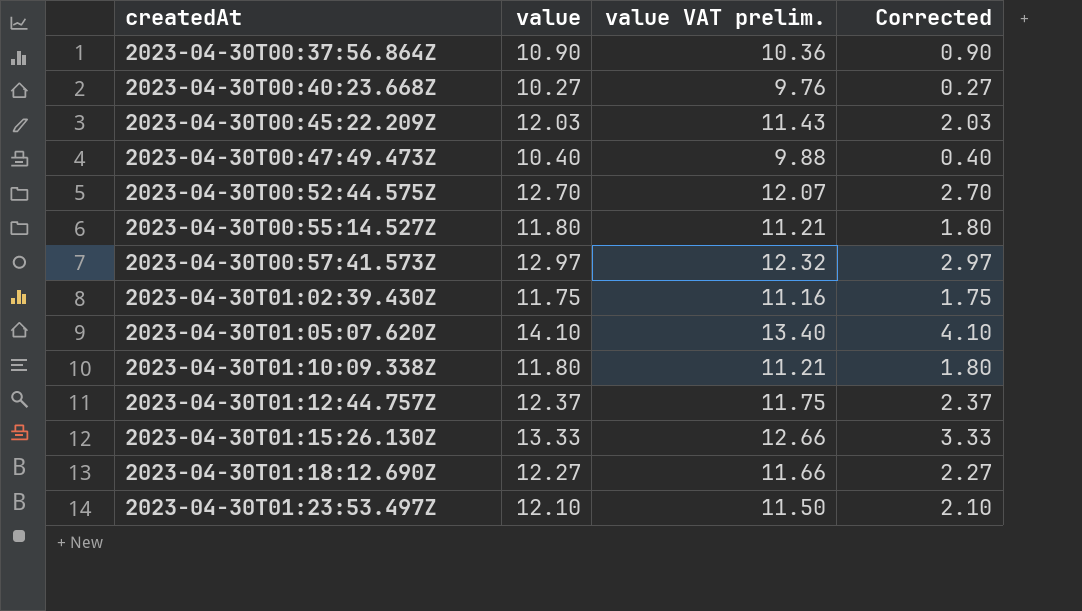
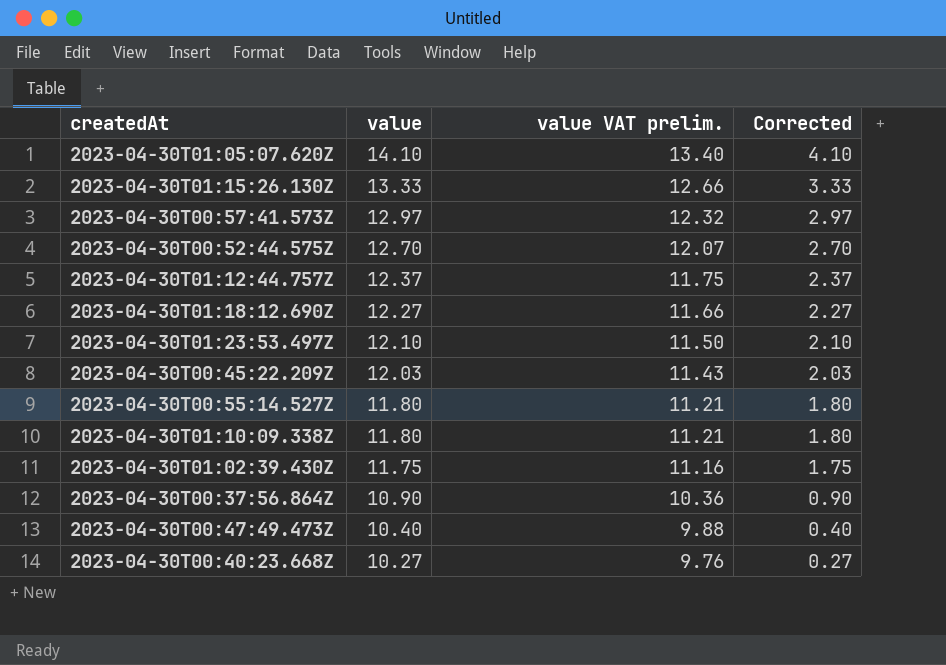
row order: createdAt ascending -> value descending

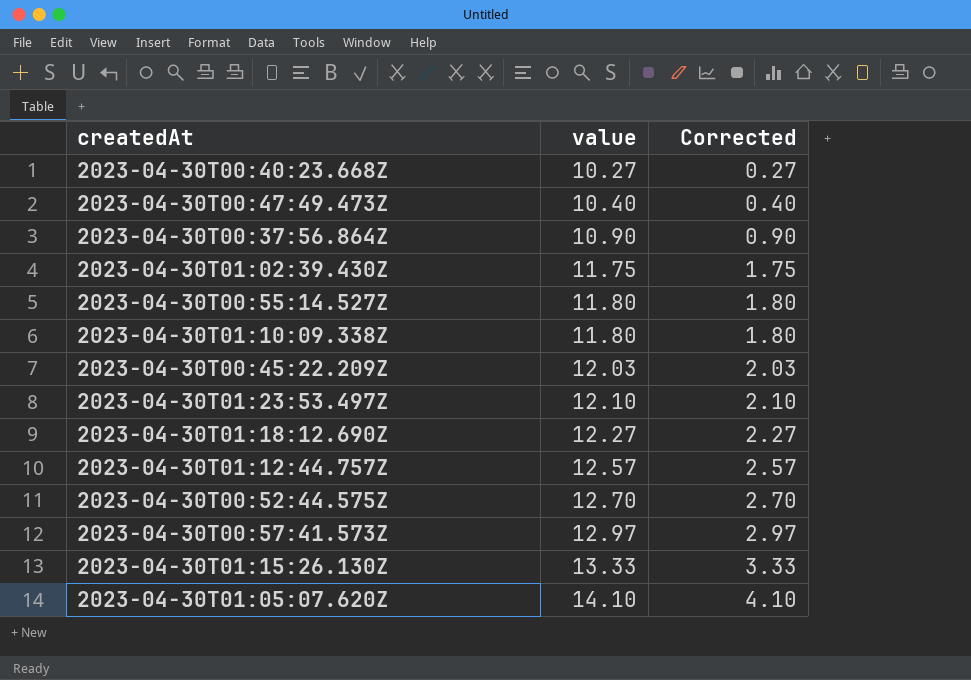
row order: value descending -> value ascending
column value VAT prelim. | formula: [value] * 0.95 -> none
2023-04-30T01:12:44.757Z | value: 12.37 -> 12.57
2023-04-30T01:12:44.757Z | Corrected: 2.37 -> 2.57

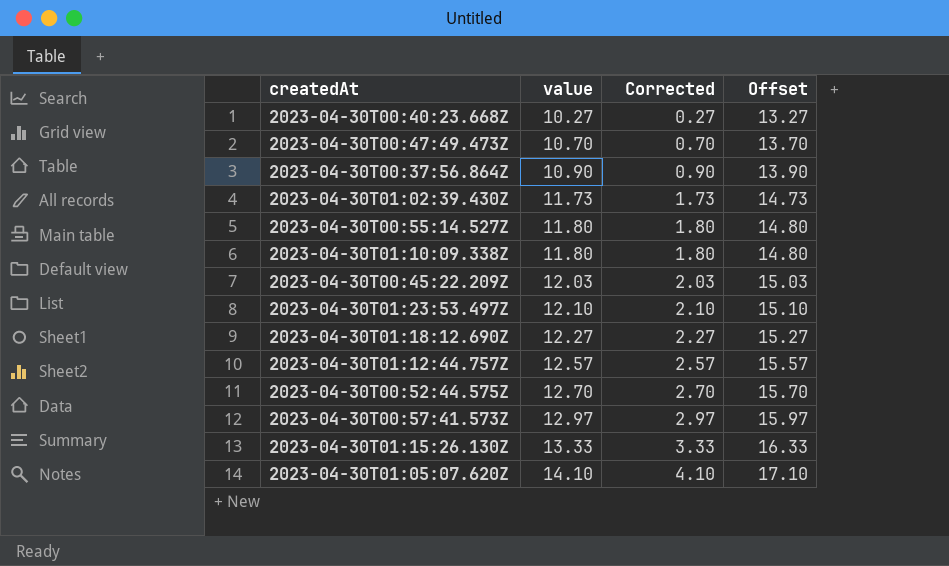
column Offset | formula: none -> [value] + 3
2023-04-30T00:47:49.473Z | value: 10.40 -> 10.70
2023-04-30T00:47:49.473Z | Corrected: 0.40 -> 0.70
2023-04-30T01:02:39.430Z | value: 11.75 -> 11.73
2023-04-30T01:02:39.430Z | Corrected: 1.75 -> 1.73

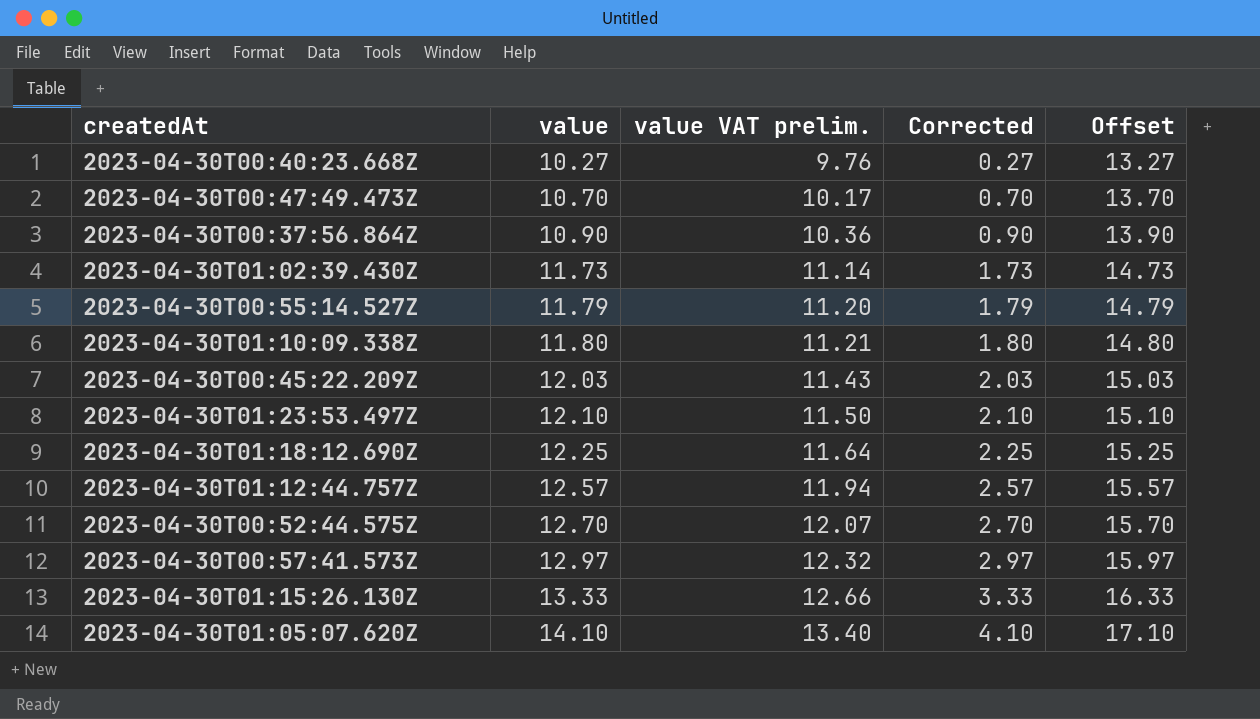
column value VAT prelim. | formula: none -> [value] * 0.95
2023-04-30T00:55:14.527Z | value: 11.80 -> 11.79
2023-04-30T00:55:14.527Z | Corrected: 1.80 -> 1.79
2023-04-30T00:55:14.527Z | Offset: 14.80 -> 14.79
2023-04-30T01:18:12.690Z | value: 12.27 -> 12.25
2023-04-30T01:18:12.690Z | Corrected: 2.27 -> 2.25
2023-04-30T01:18:12.690Z | Offset: 15.27 -> 15.25

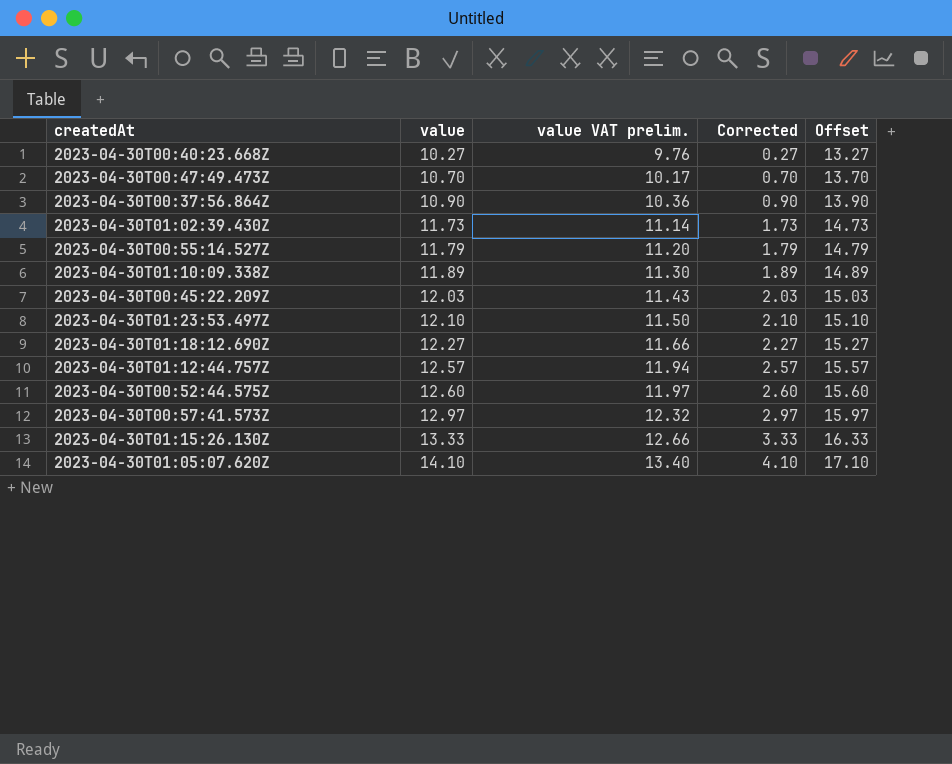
2023-04-30T01:10:09.338Z | value: 11.80 -> 11.89
2023-04-30T01:10:09.338Z | value VAT prelim.: 11.21 -> 11.30
2023-04-30T01:10:09.338Z | Corrected: 1.80 -> 1.89
2023-04-30T01:10:09.338Z | Offset: 14.80 -> 14.89
2023-04-30T01:18:12.690Z | value: 12.25 -> 12.27
2023-04-30T01:18:12.690Z | value VAT prelim.: 11.64 -> 11.66
2023-04-30T01:18:12.690Z | Corrected: 2.25 -> 2.27
2023-04-30T01:18:12.690Z | Offset: 15.25 -> 15.27
2023-04-30T00:52:44.575Z | value: 12.70 -> 12.60
2023-04-30T00:52:44.575Z | value VAT prelim.: 12.07 -> 11.97
2023-04-30T00:52:44.575Z | Corrected: 2.70 -> 2.60
2023-04-30T00:52:44.575Z | Offset: 15.70 -> 15.60

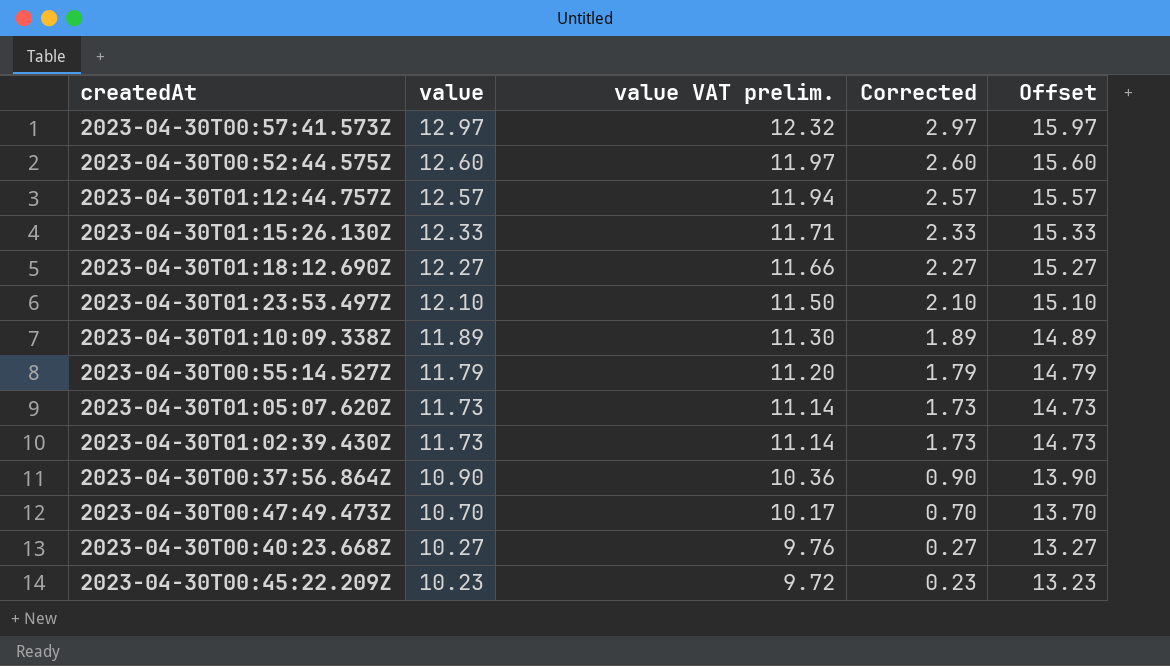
row order: value ascending -> value descending
2023-04-30T01:15:26.130Z | value: 13.33 -> 12.33
2023-04-30T01:15:26.130Z | value VAT prelim.: 12.66 -> 11.71
2023-04-30T01:15:26.130Z | Corrected: 3.33 -> 2.33
2023-04-30T01:15:26.130Z | Offset: 16.33 -> 15.33
2023-04-30T01:05:07.620Z | value: 14.10 -> 11.73
2023-04-30T01:05:07.620Z | value VAT prelim.: 13.40 -> 11.14
2023-04-30T01:05:07.620Z | Corrected: 4.10 -> 1.73
2023-04-30T01:05:07.620Z | Offset: 17.10 -> 14.73
2023-04-30T00:45:22.209Z | value: 12.03 -> 10.23
2023-04-30T00:45:22.209Z | value VAT prelim.: 11.43 -> 9.72
2023-04-30T00:45:22.209Z | Corrected: 2.03 -> 0.23
2023-04-30T00:45:22.209Z | Offset: 15.03 -> 13.23

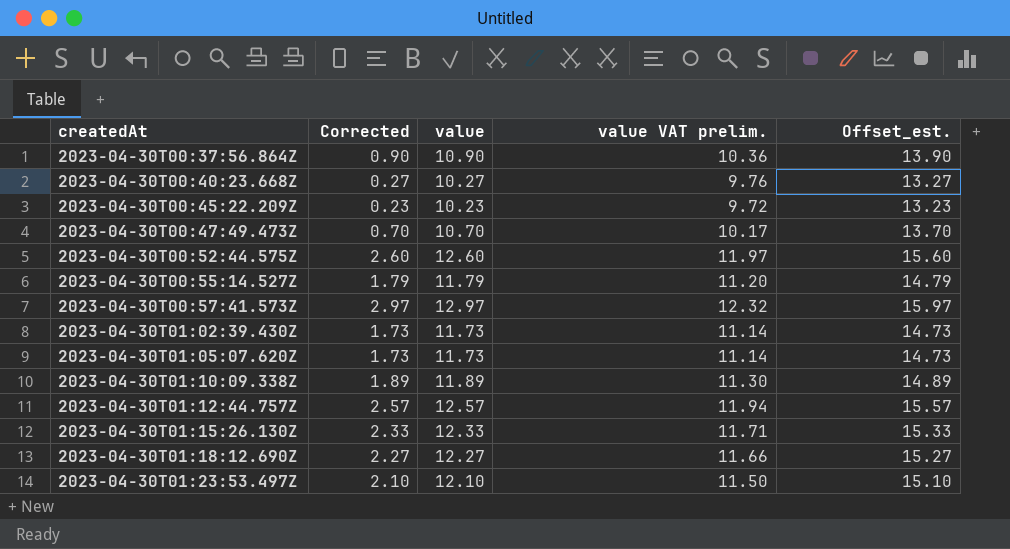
row order: value descending -> createdAt ascending
column Corrected | position: 4 -> 2
column name: Offset -> Offset_est.

